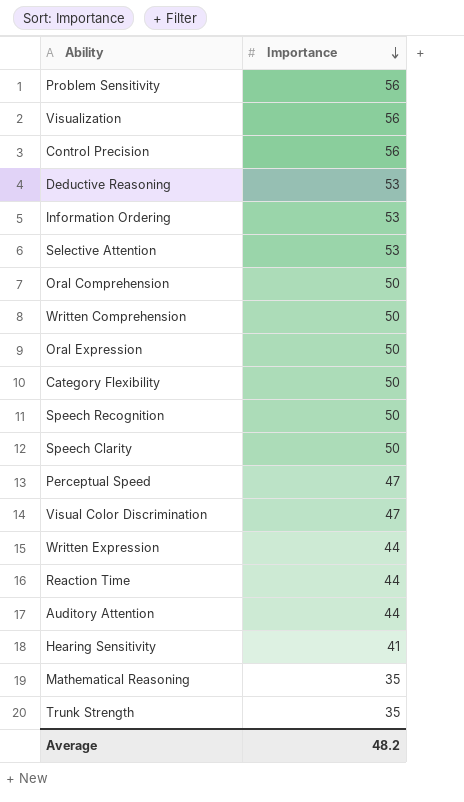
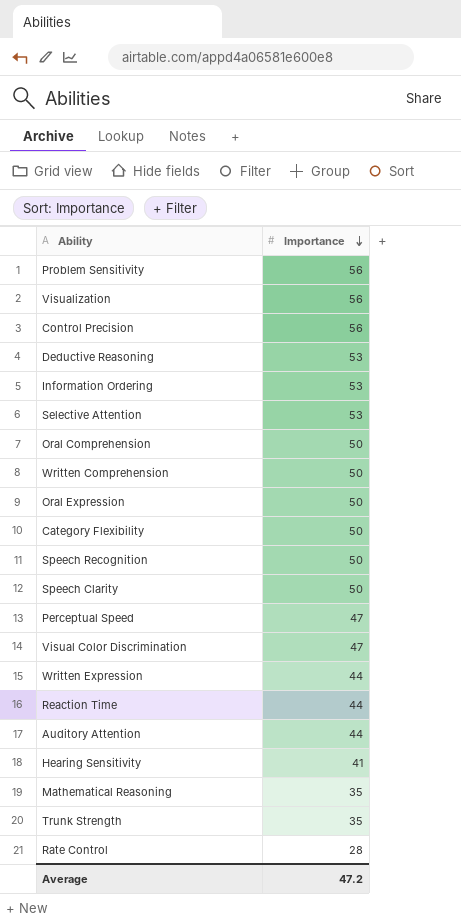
row Rate Control: none -> 28
Average | Importance: 48.2 -> 47.2

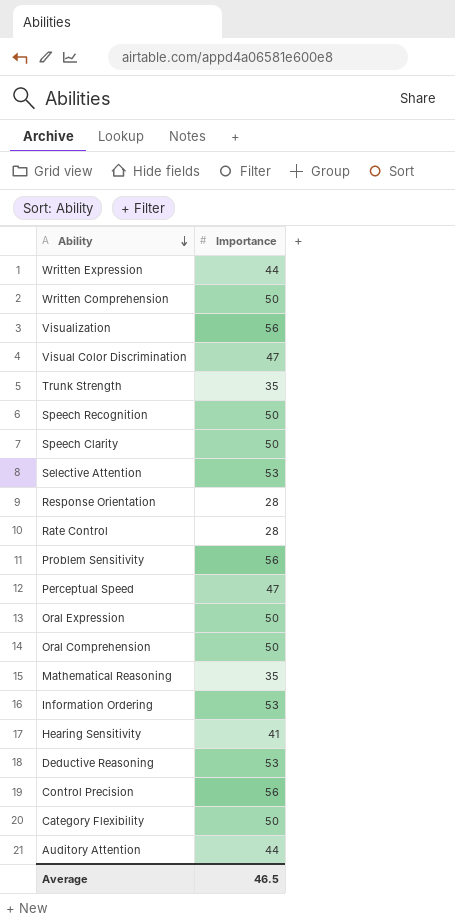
row order: Importance descending -> Ability descending
row Reaction Time: 44 -> none
row Response Orientation: none -> 28
Average | Importance: 47.2 -> 46.5

